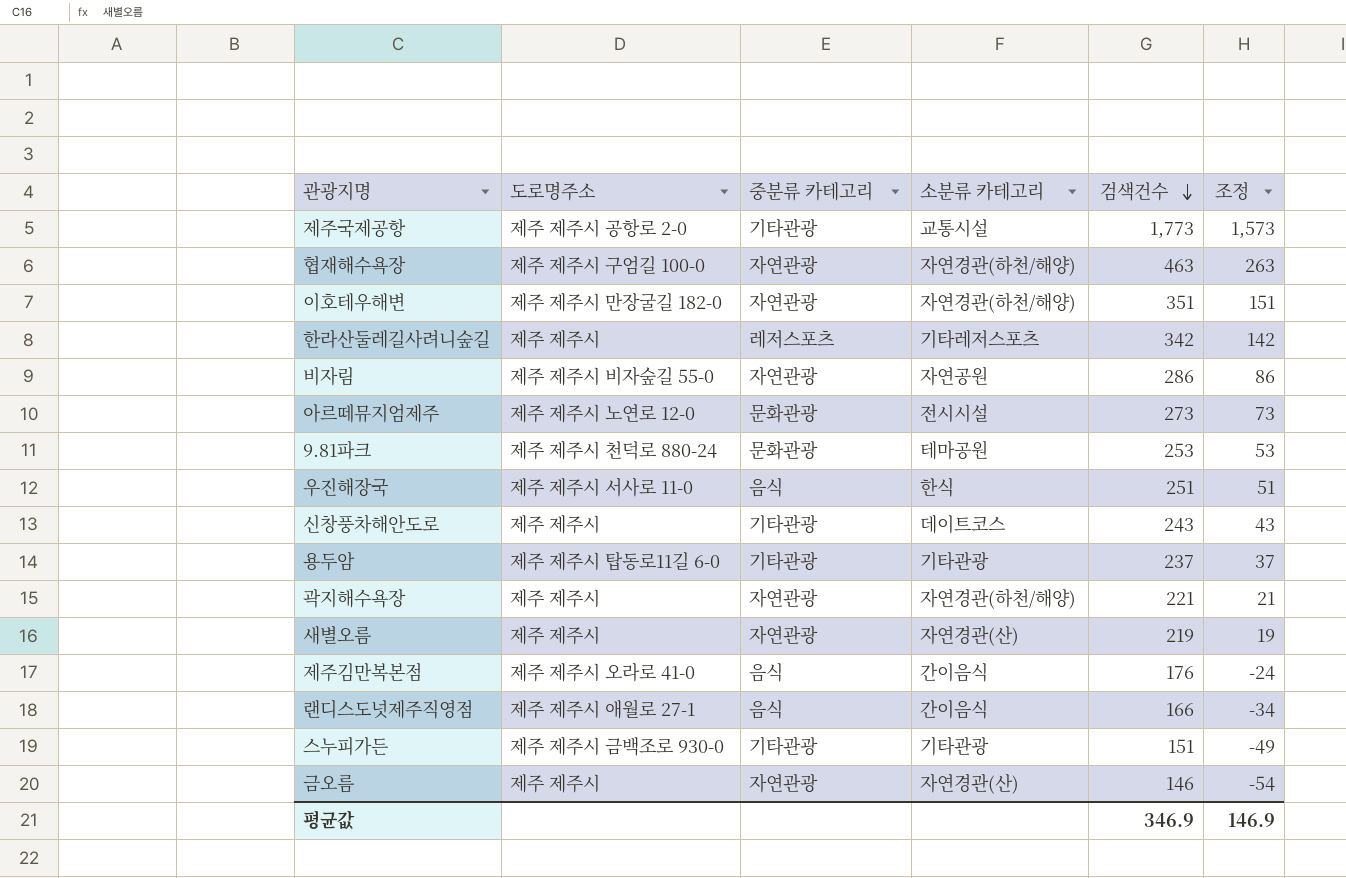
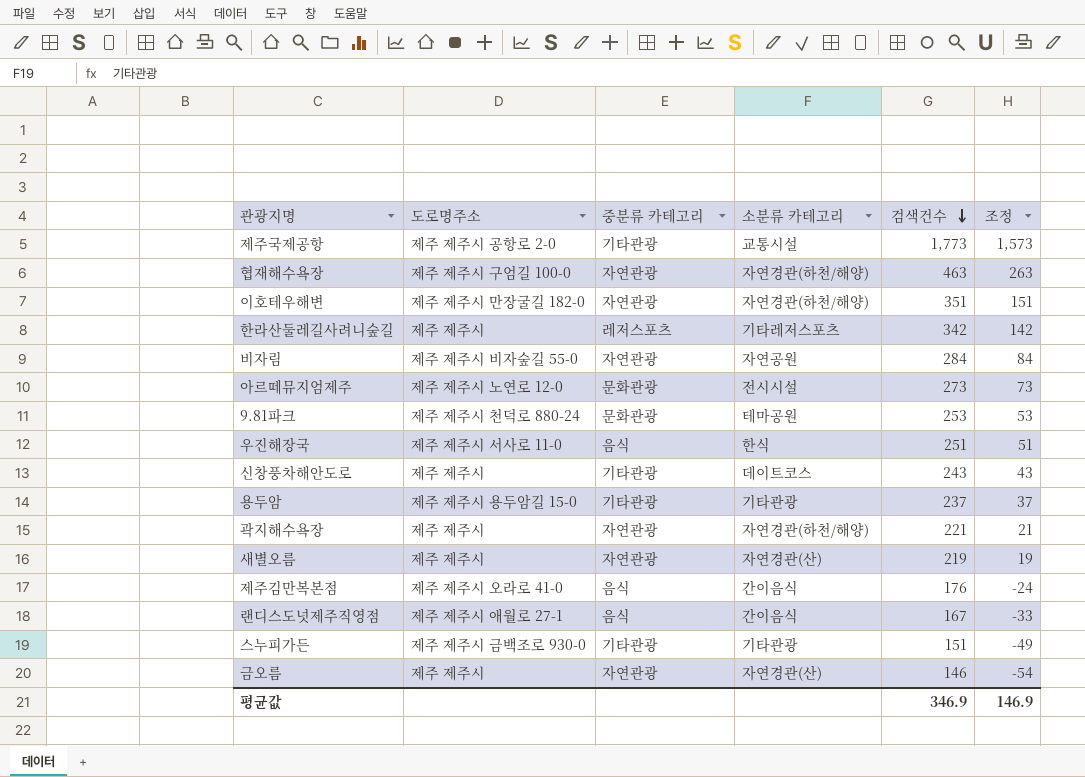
비자림 | 검색건수: 286 -> 284
비자림 | 조정: 86 -> 84
용두암 | 도로명주소: 제주 제주시 탑동로11길 6-0 -> 제주 제주시 용두암길 15-0
랜디스도넛제주직영점 | 검색건수: 166 -> 167
랜디스도넛제주직영점 | 조정: -34 -> -33

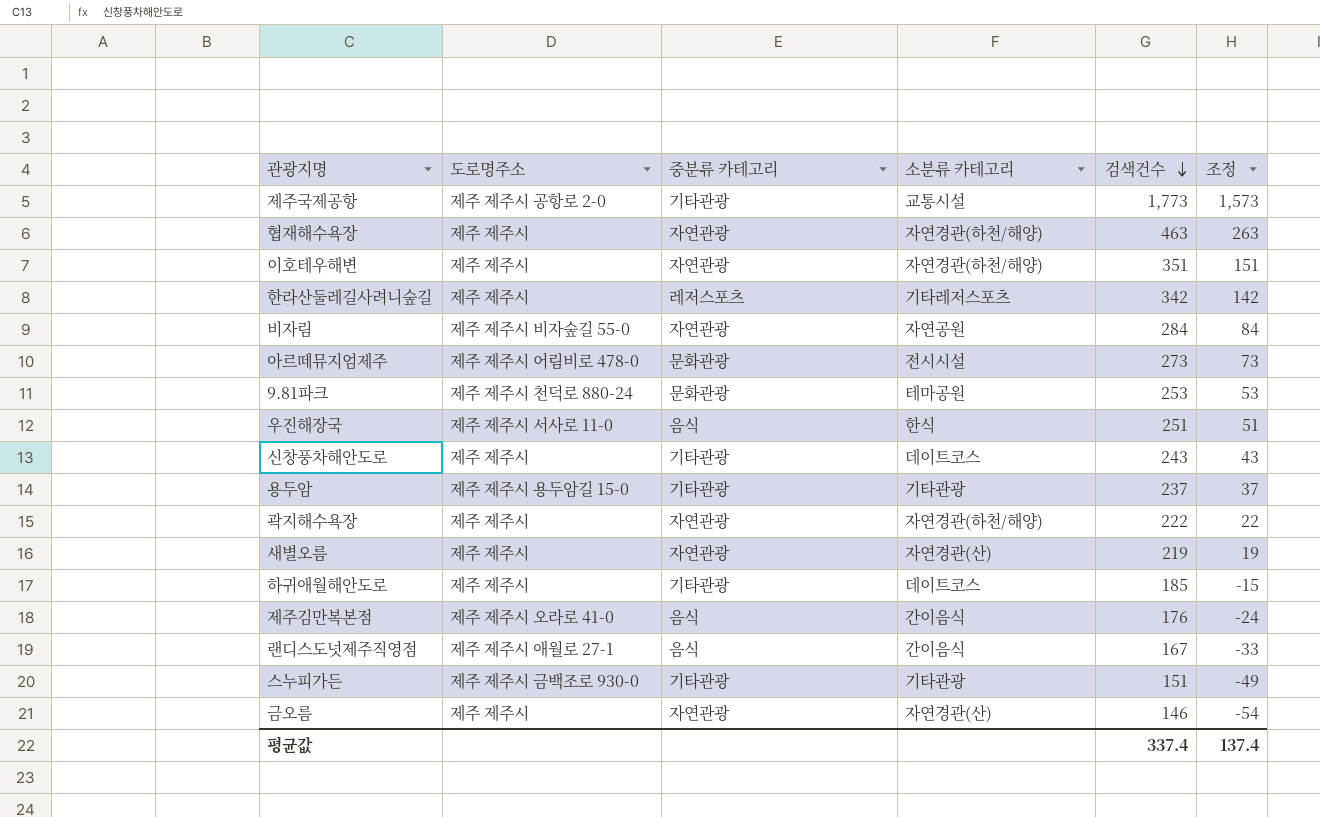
협재해수욕장 | 도로명주소: 제주 제주시 구엄길 100-0 -> 제주 제주시
이호테우해변 | 도로명주소: 제주 제주시 만장굴길 182-0 -> 제주 제주시
아르떼뮤지엄제주 | 도로명주소: 제주 제주시 노연로 12-0 -> 제주 제주시 어림비로 478-0
곽지해수욕장 | 검색건수: 221 -> 222
곽지해수욕장 | 조정: 21 -> 22
row 하귀애월해안도로: none -> 제주 제주시 | 기타관광 | 데이트코스 | 185 | -15
평균값 | 검색건수: 346.9 -> 337.4
평균값 | 조정: 146.9 -> 137.4

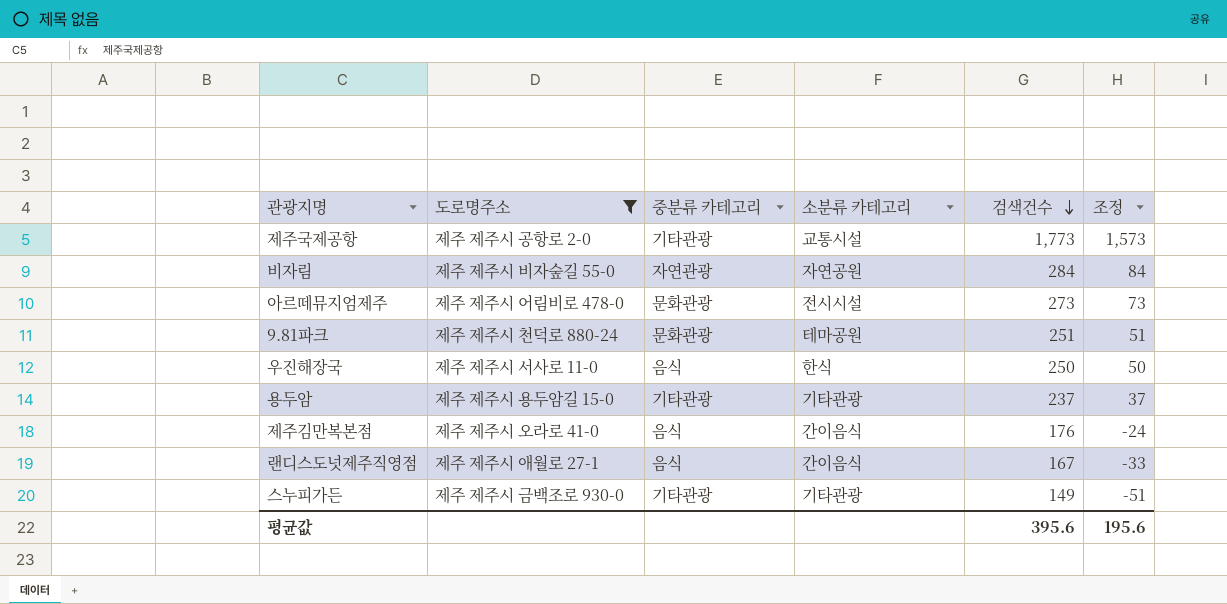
filter: none -> 도로명주소 != 제주 제주시
9.81파크 | 검색건수: 253 -> 251
9.81파크 | 조정: 53 -> 51
우진해장국 | 검색건수: 251 -> 250
우진해장국 | 조정: 51 -> 50
스누피가든 | 검색건수: 151 -> 149
스누피가든 | 조정: -49 -> -51
평균값 | 검색건수: 337.4 -> 395.6
평균값 | 조정: 137.4 -> 195.6

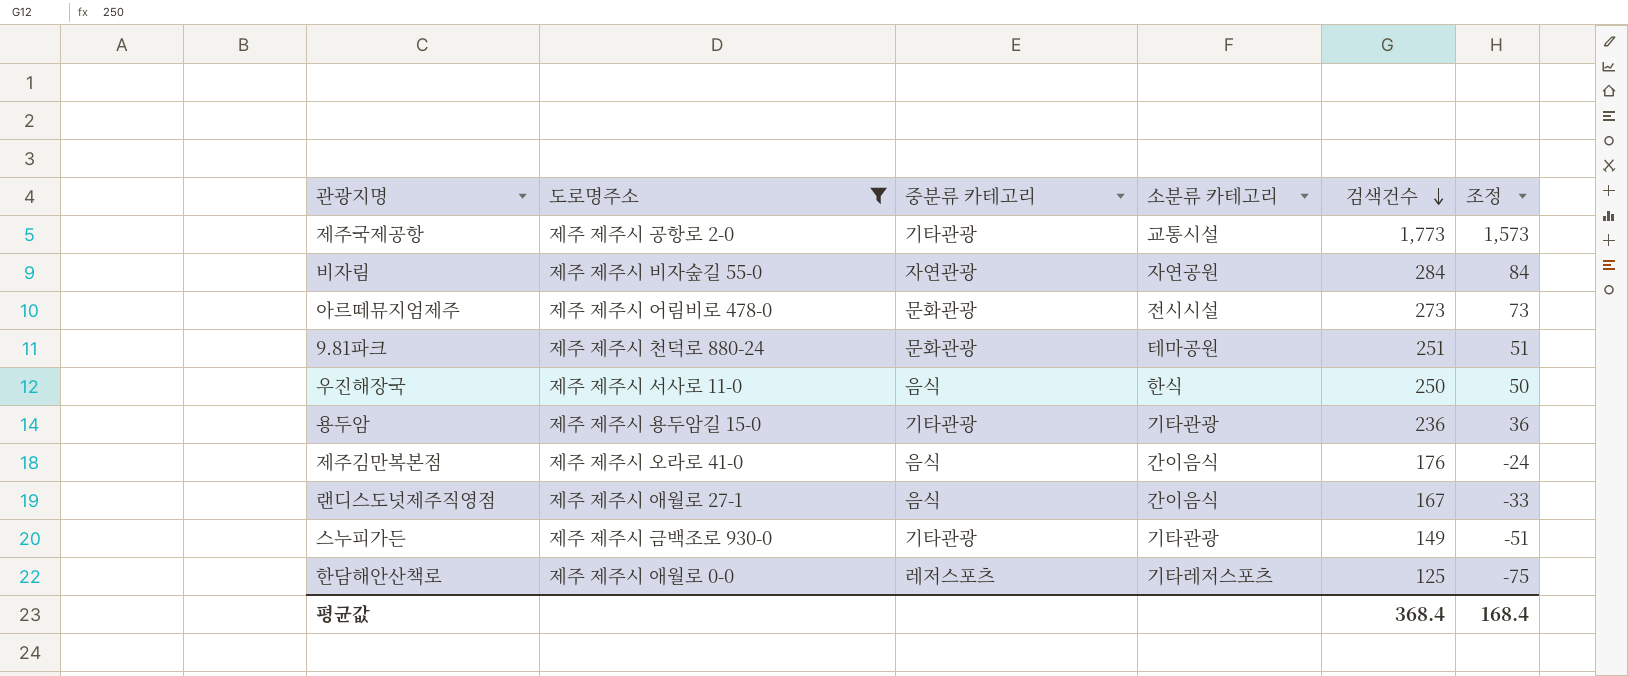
용두암 | 검색건수: 237 -> 236
용두암 | 조정: 37 -> 36
row 한담해안산책로: none -> 제주 제주시 애월로 0-0 | 레저스포츠 | 기타레저스포츠 | 125 | -75
평균값 | 검색건수: 395.6 -> 368.4
평균값 | 조정: 195.6 -> 168.4

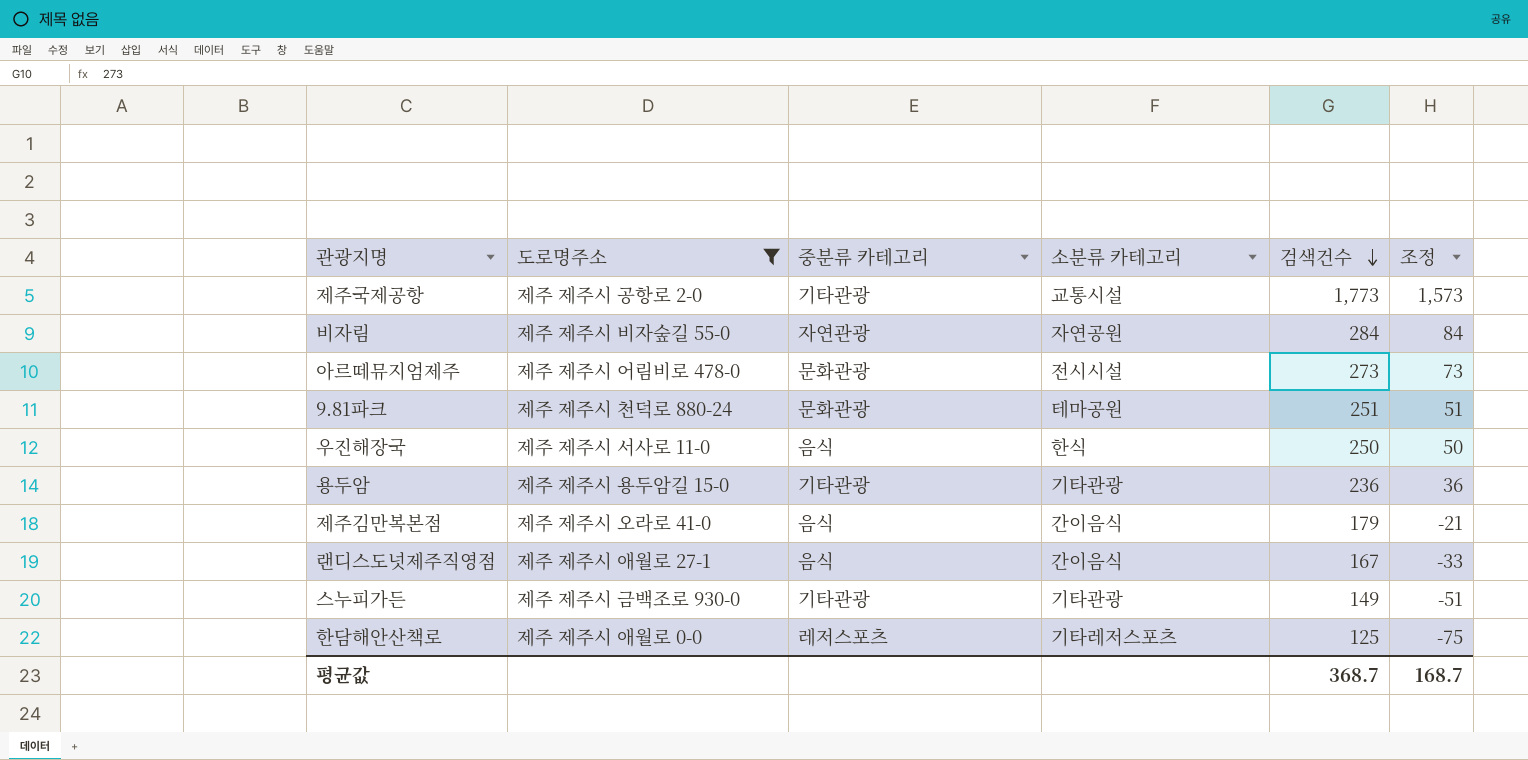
제주김만복본점 | 검색건수: 176 -> 179
제주김만복본점 | 조정: -24 -> -21
평균값 | 검색건수: 368.4 -> 368.7
평균값 | 조정: 168.4 -> 168.7

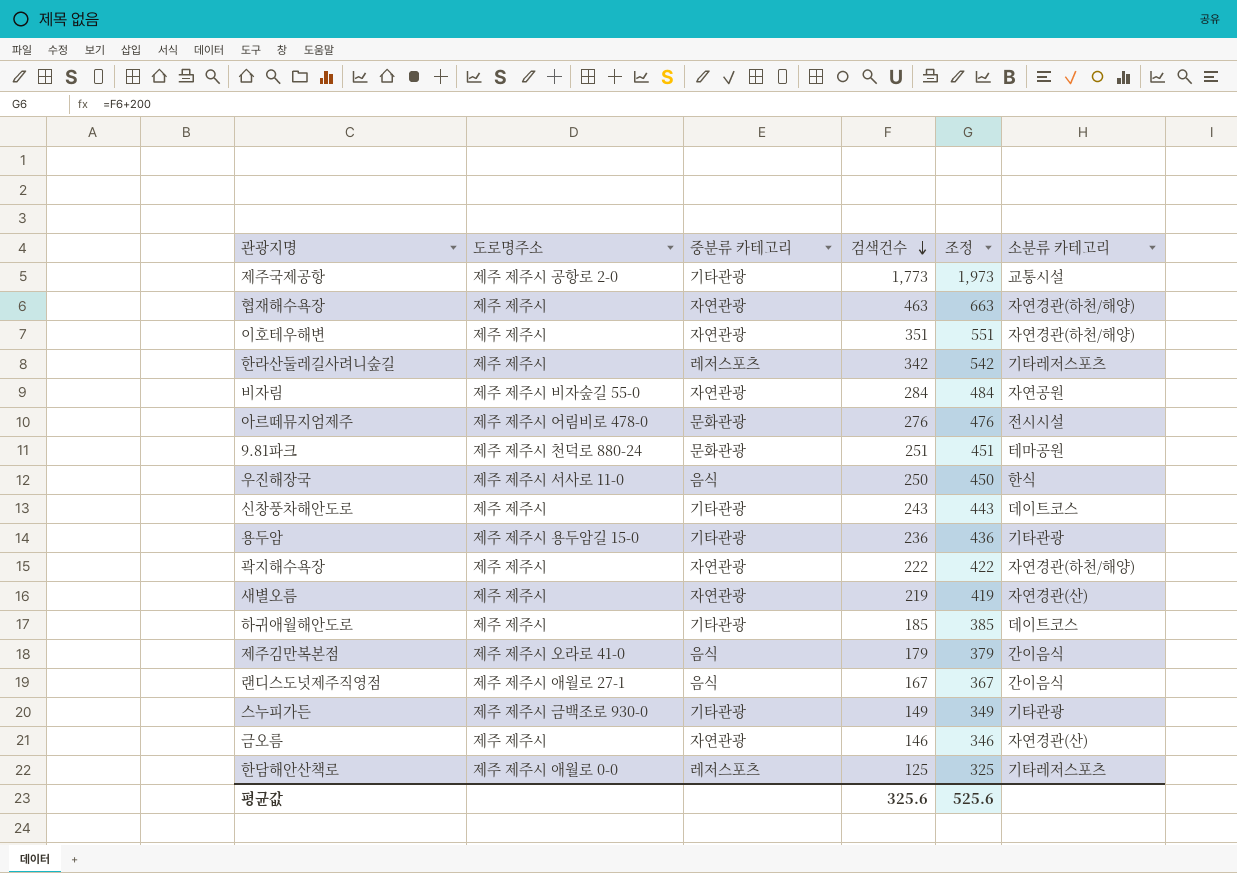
filter: 도로명주소 != 제주 제주시 -> none
column 조정 | formula: [검색건수] - 200 -> [검색건수] + 200
column 소분류 카테고리 | position: 4 -> 6
아르떼뮤지엄제주 | 검색건수: 273 -> 276
평균값 | 검색건수: 368.7 -> 325.6
평균값 | 조정: 168.7 -> 525.6

